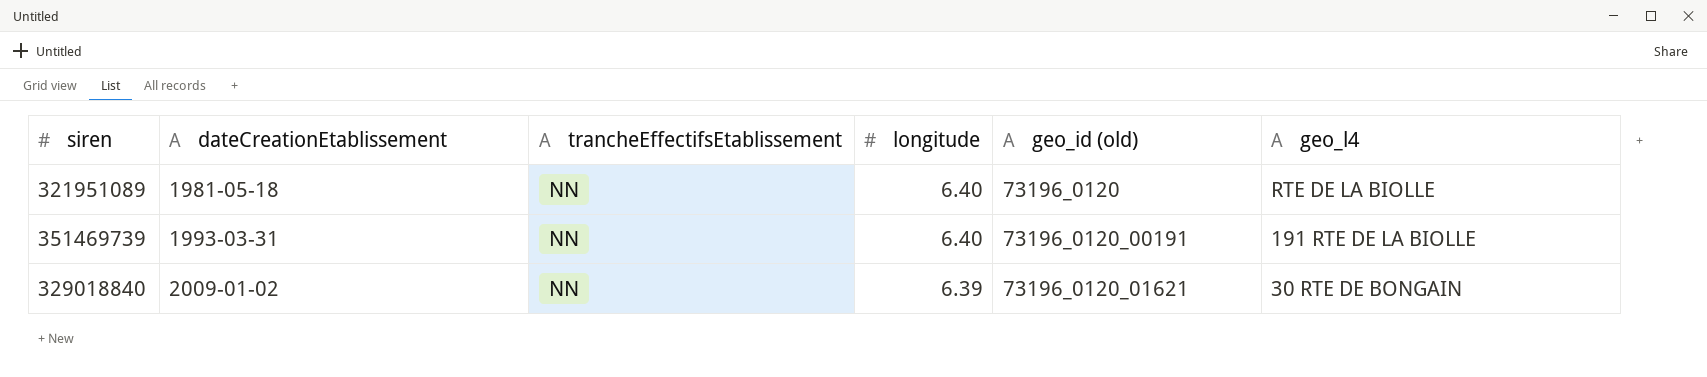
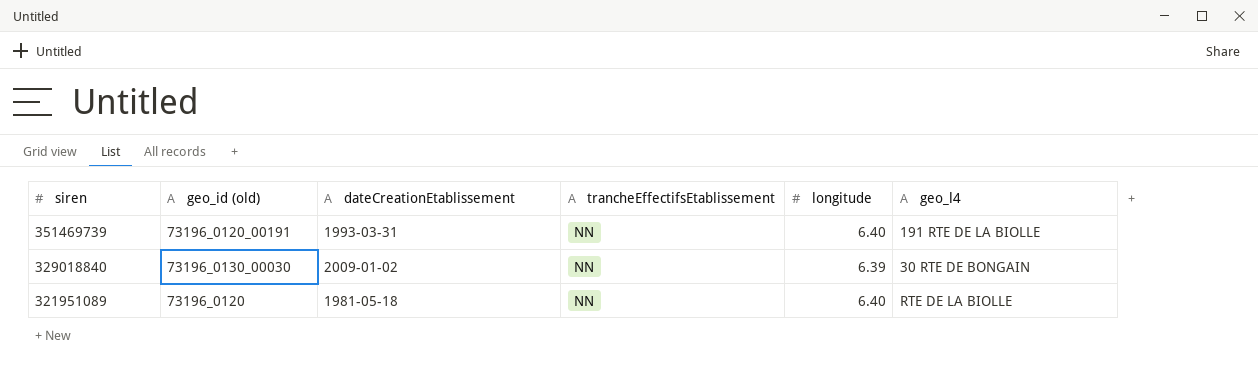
row order: dateCreationEtablissement ascending -> siren descending
column geo_id (old) | position: 5 -> 2
329018840 | geo_id (old): 73196_0120_01621 -> 73196_0130_00030

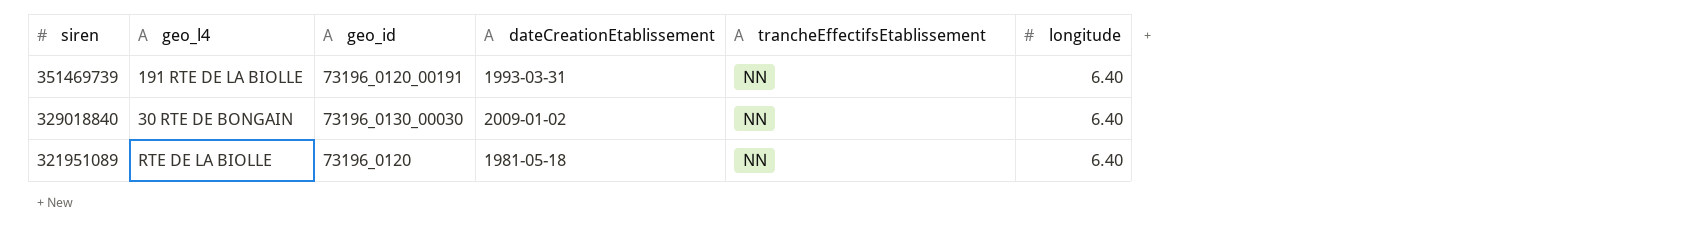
column geo_l4 | position: 6 -> 2
column name: geo_id (old) -> geo_id
329018840 | longitude: 6.39 -> 6.40

